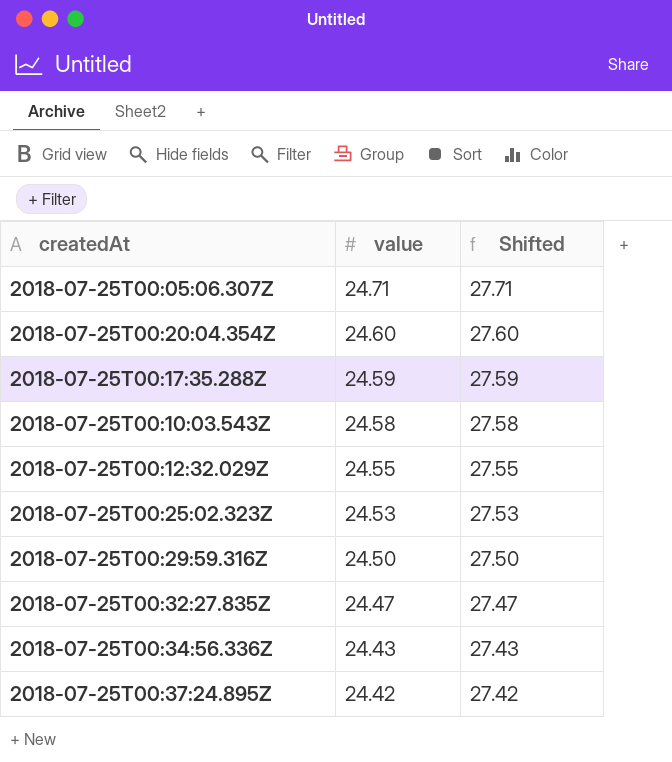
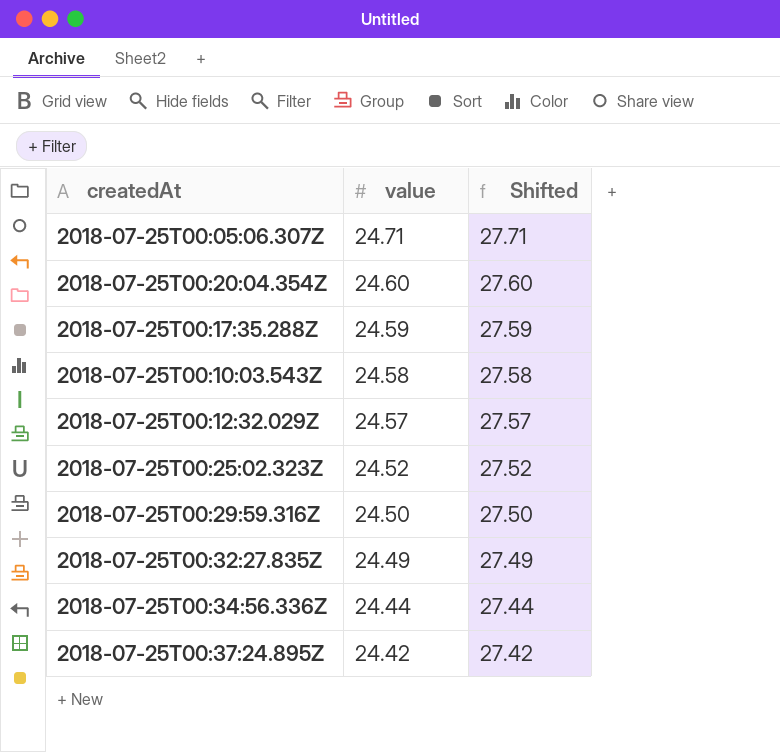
2018-07-25T00:12:32.029Z | value: 24.55 -> 24.57
2018-07-25T00:12:32.029Z | Shifted: 27.55 -> 27.57
2018-07-25T00:25:02.323Z | value: 24.53 -> 24.52
2018-07-25T00:25:02.323Z | Shifted: 27.53 -> 27.52
2018-07-25T00:32:27.835Z | value: 24.47 -> 24.49
2018-07-25T00:32:27.835Z | Shifted: 27.47 -> 27.49
2018-07-25T00:34:56.336Z | value: 24.43 -> 24.44
2018-07-25T00:34:56.336Z | Shifted: 27.43 -> 27.44

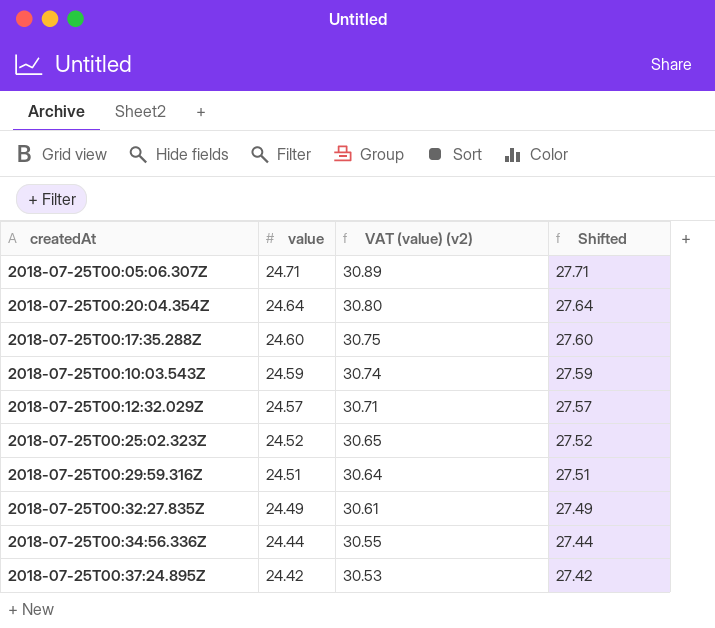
column VAT (value) (v2) | formula: none -> [value] * 1.25
2018-07-25T00:20:04.354Z | value: 24.60 -> 24.64
2018-07-25T00:20:04.354Z | Shifted: 27.60 -> 27.64
2018-07-25T00:17:35.288Z | value: 24.59 -> 24.60
2018-07-25T00:17:35.288Z | Shifted: 27.59 -> 27.60
2018-07-25T00:10:03.543Z | value: 24.58 -> 24.59
2018-07-25T00:10:03.543Z | Shifted: 27.58 -> 27.59
2018-07-25T00:29:59.316Z | value: 24.50 -> 24.51
2018-07-25T00:29:59.316Z | Shifted: 27.50 -> 27.51

